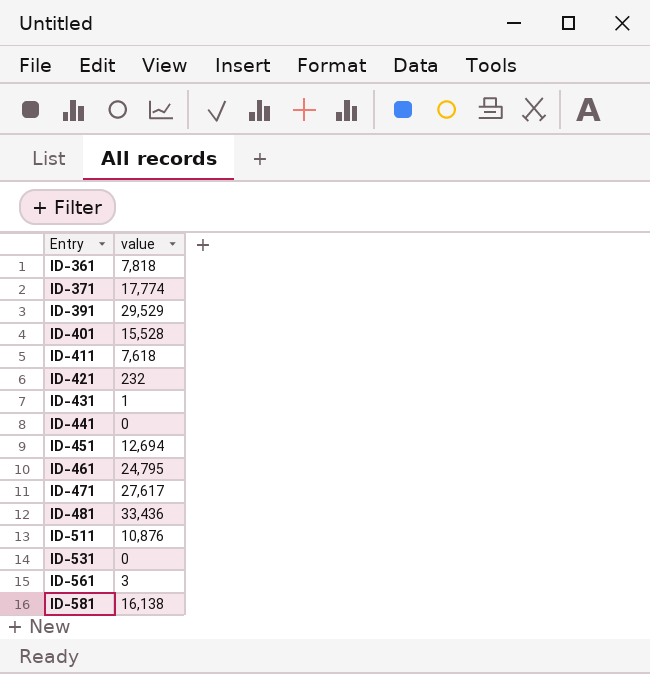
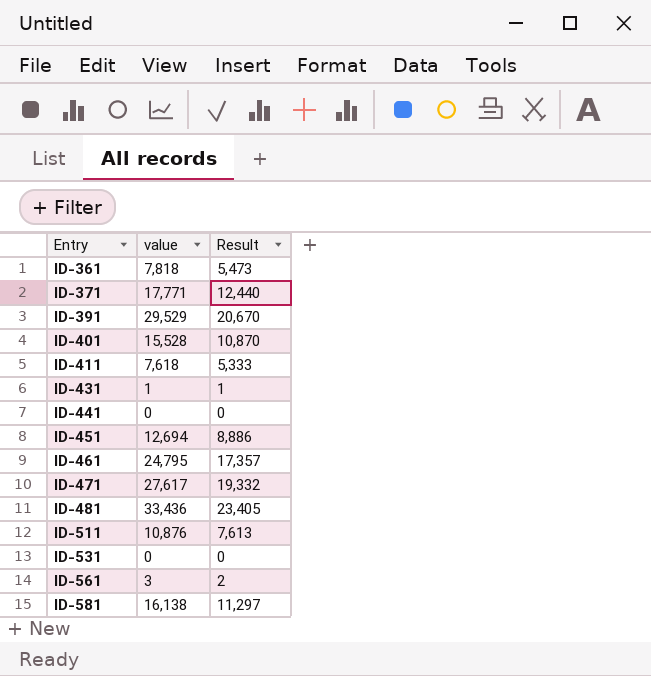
column Result | formula: none -> [value] * 0.7
row ID-421: 232 -> none
ID-371 | value: 17,774 -> 17,771

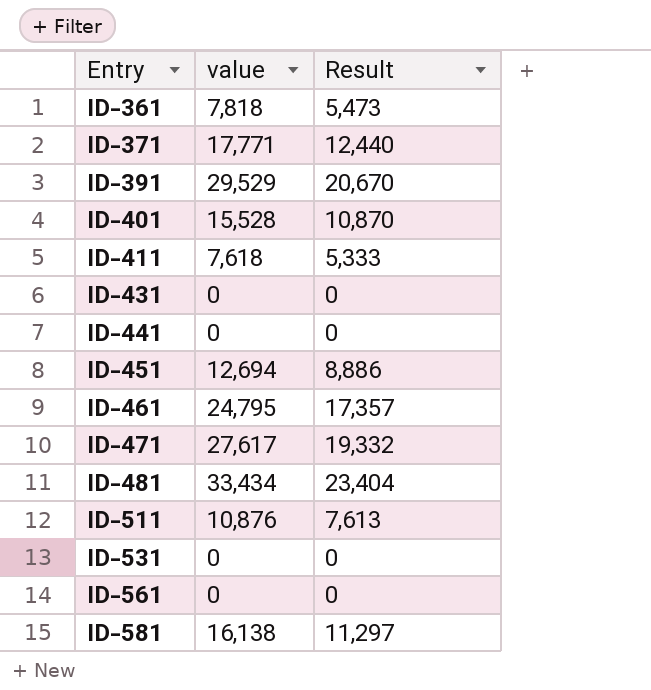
ID-431 | value: 1 -> 0
ID-431 | Result: 1 -> 0
ID-481 | value: 33,436 -> 33,434
ID-481 | Result: 23,405 -> 23,404
ID-561 | value: 3 -> 0
ID-561 | Result: 2 -> 0

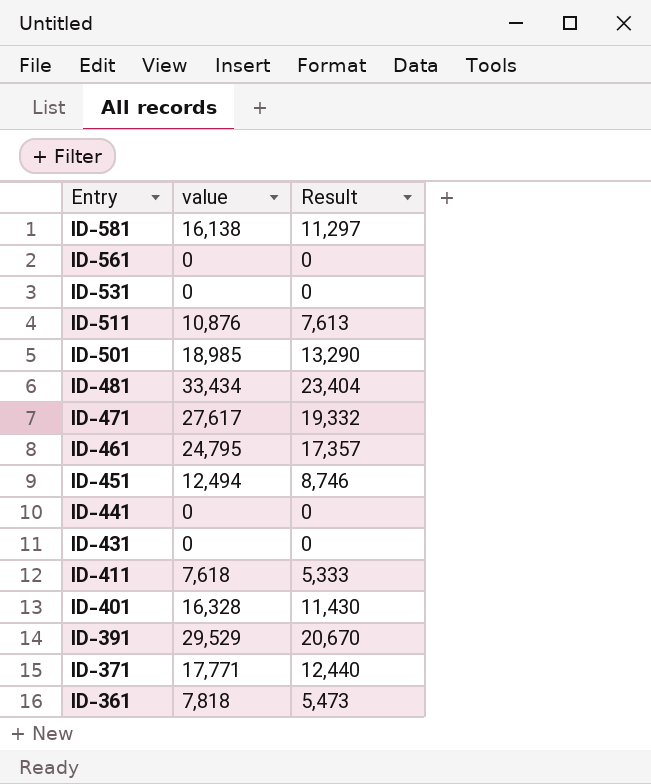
row order: Entry ascending -> Entry descending
row ID-501: none -> 18,985 | 13,290
ID-451 | value: 12,694 -> 12,494
ID-451 | Result: 8,886 -> 8,746
ID-401 | value: 15,528 -> 16,328
ID-401 | Result: 10,870 -> 11,430

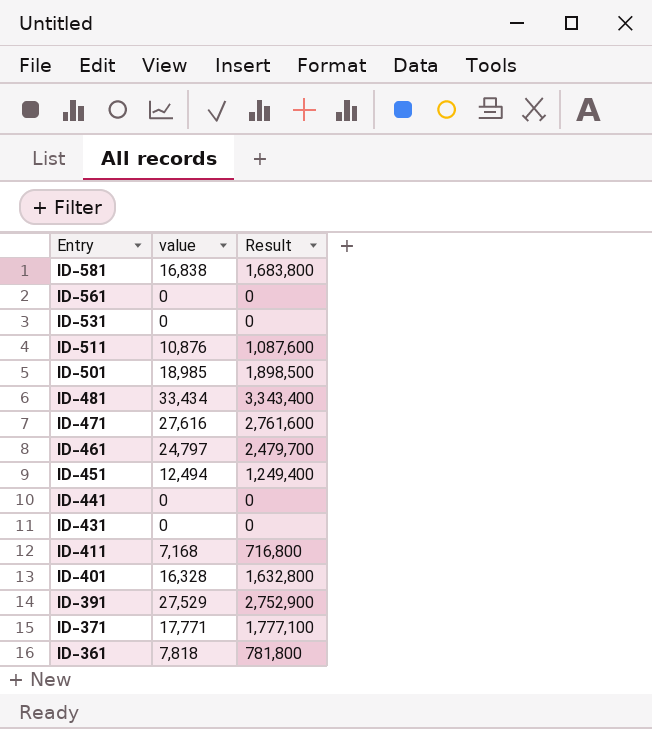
column Result | formula: [value] * 0.7 -> [value] * 100
ID-581 | value: 16,138 -> 16,838
ID-471 | value: 27,617 -> 27,616
ID-461 | value: 24,795 -> 24,797
ID-411 | value: 7,618 -> 7,168
ID-391 | value: 29,529 -> 27,529

